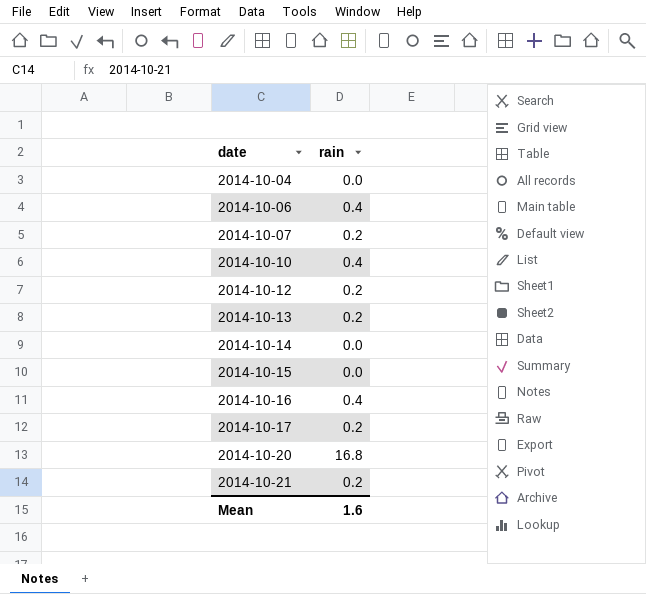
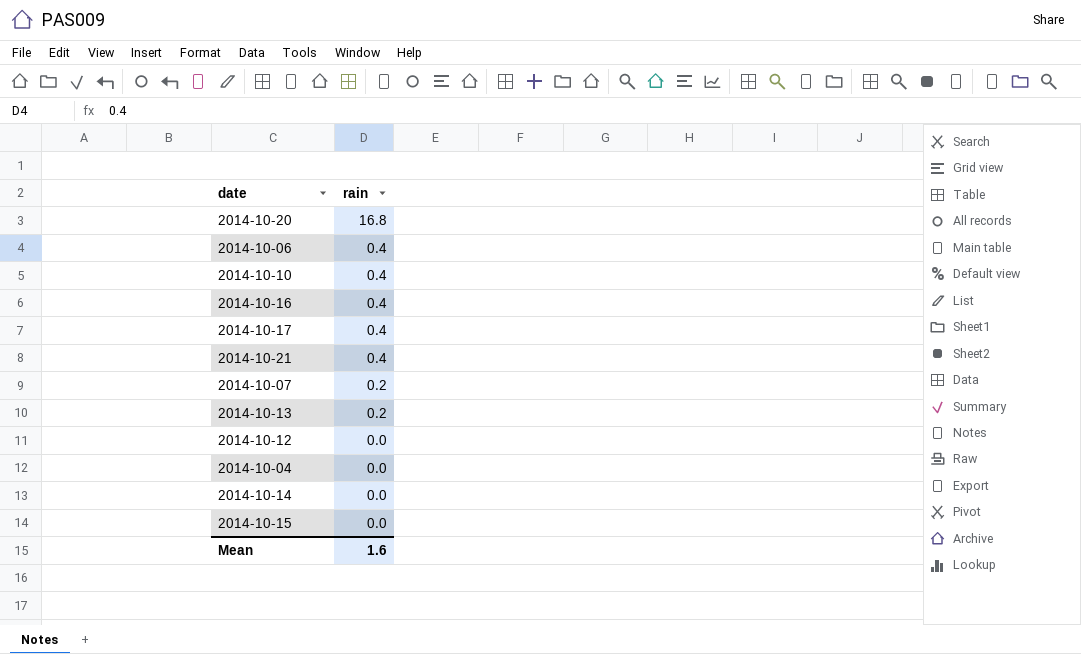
row order: date ascending -> rain descending
2014-10-17 | rain: 0.2 -> 0.4
2014-10-21 | rain: 0.2 -> 0.4
2014-10-12 | rain: 0.2 -> 0.0

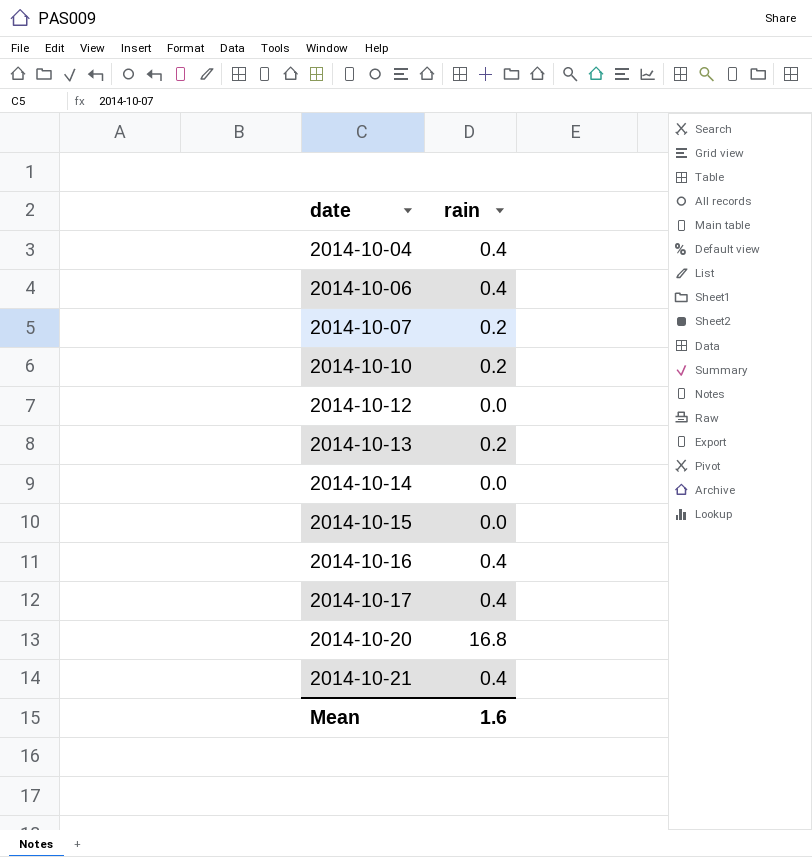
row order: rain descending -> date ascending
2014-10-04 | rain: 0.0 -> 0.4
2014-10-10 | rain: 0.4 -> 0.2

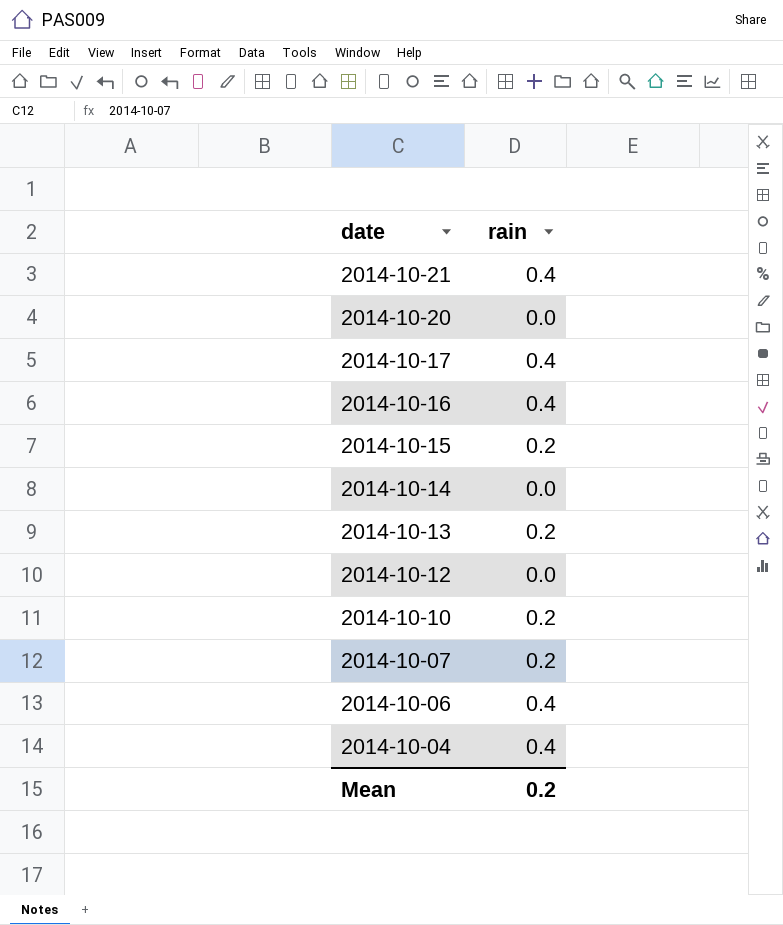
row order: date ascending -> date descending
2014-10-20 | rain: 16.8 -> 0.0
2014-10-15 | rain: 0.0 -> 0.2
Mean | rain: 1.6 -> 0.2

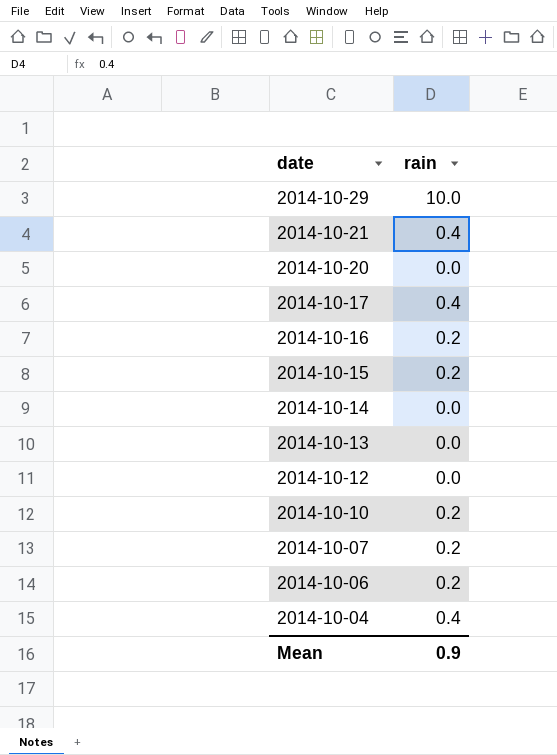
row 2014-10-29: none -> 10.0
2014-10-16 | rain: 0.4 -> 0.2
2014-10-13 | rain: 0.2 -> 0.0
2014-10-06 | rain: 0.4 -> 0.2
Mean | rain: 0.2 -> 0.9

